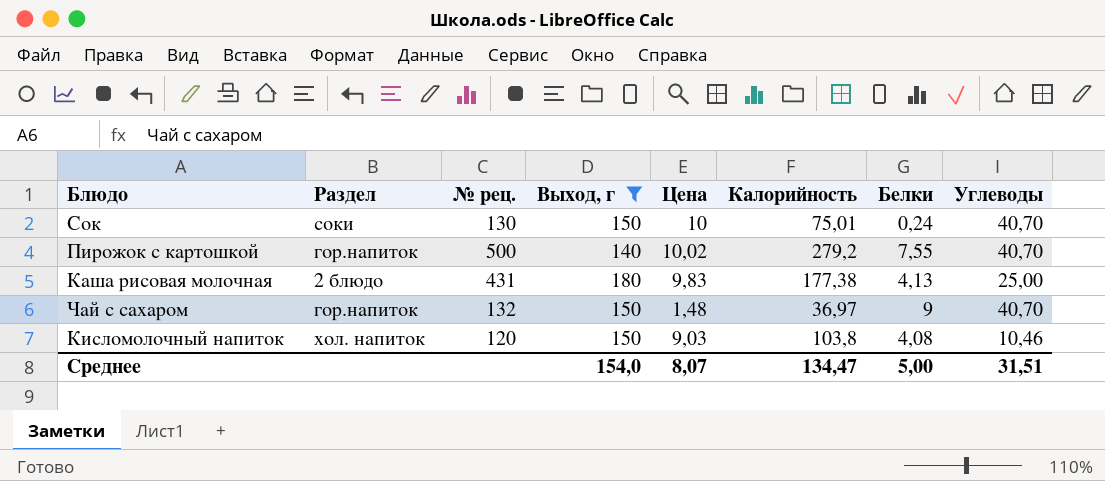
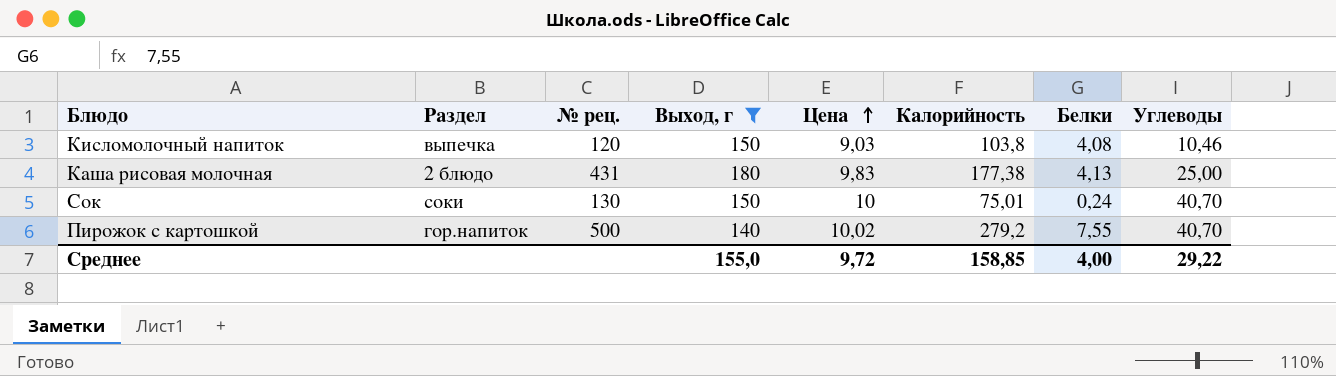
row order: none -> Цена ascending
row Чай с сахаром: гор.напиток | 132 | 150 | 1,48 | 36,97 | 9 | 40,70 -> none
Кисломолочный напиток | Раздел: хол. напиток -> выпечка
Среднее | Выход, г: 154,0 -> 155,0
Среднее | Цена: 8,07 -> 9,72
Среднее | Калорийность: 134,47 -> 158,85
Среднее | Белки: 5,00 -> 4,00
Среднее | Углеводы: 31,51 -> 29,22

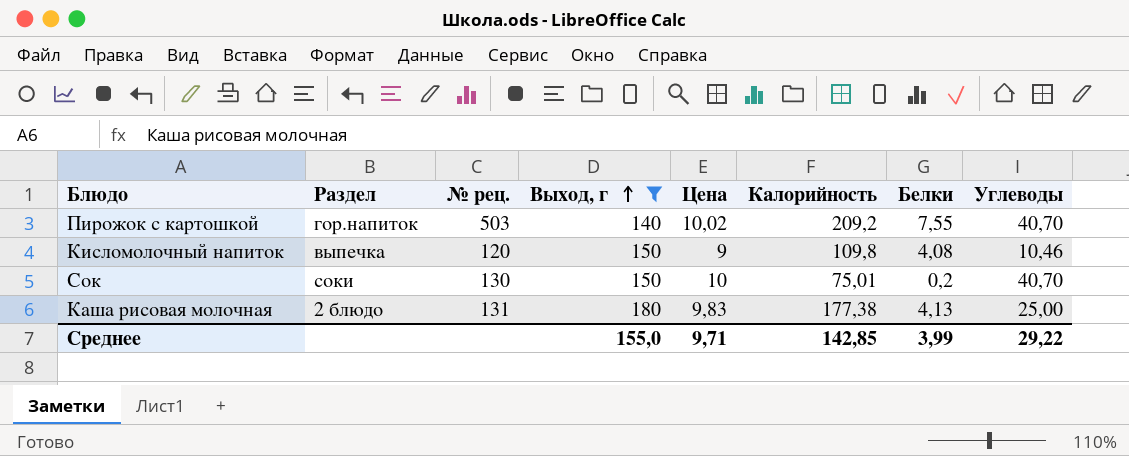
row order: Цена ascending -> Выход, г ascending
Пирожок с картошкой | № рец.: 500 -> 503
Пирожок с картошкой | Калорийность: 279,2 -> 209,2
Кисломолочный напиток | Цена: 9,03 -> 9
Кисломолочный напиток | Калорийность: 103,8 -> 109,8
Сок | Белки: 0,24 -> 0,2
Каша рисовая молочная | № рец.: 431 -> 131
Среднее | Цена: 9,72 -> 9,71
Среднее | Калорийность: 158,85 -> 142,85
Среднее | Белки: 4,00 -> 3,99

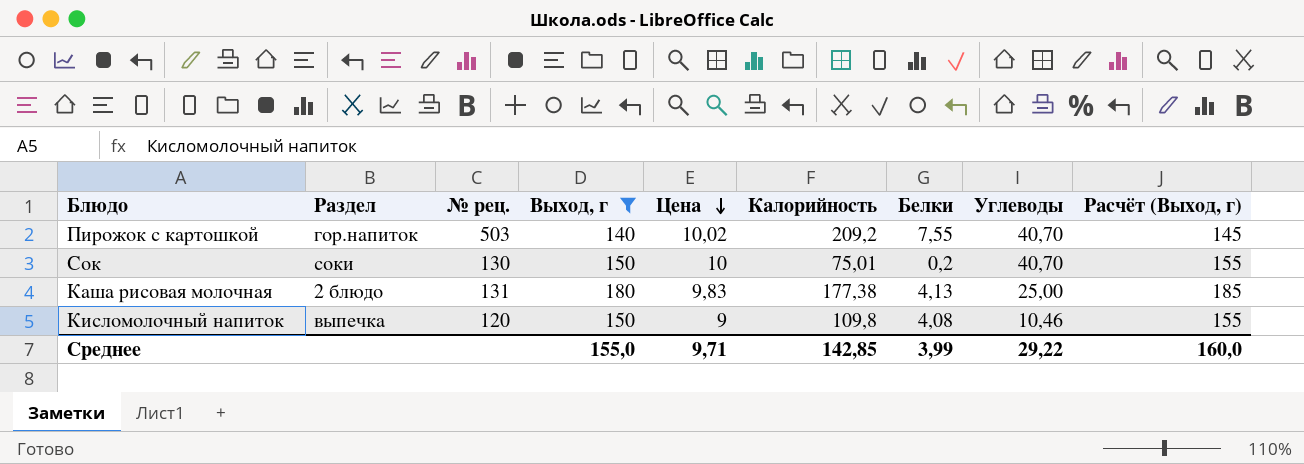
row order: Выход, г ascending -> Цена descending
column Расчёт (Выход, г) | formula: none -> [Выход, г] + 5

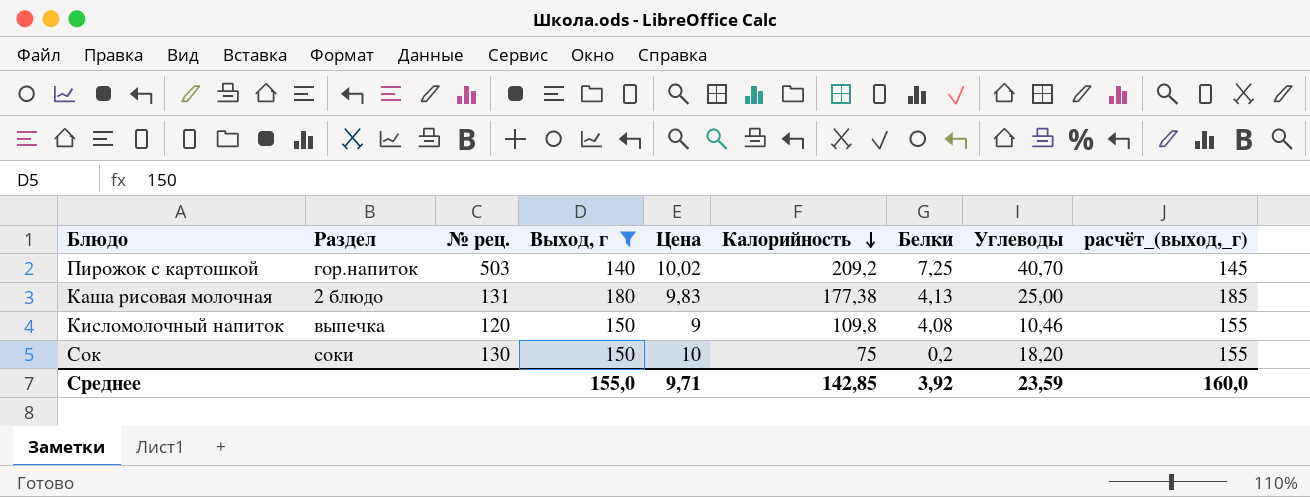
row order: Цена descending -> Калорийность descending
column name: Расчёт (Выход, г) -> расчёт_(выход,_г)
Пирожок с картошкой | Белки: 7,55 -> 7,25
Сок | Калорийность: 75,01 -> 75
Сок | Углеводы: 40,70 -> 18,20
Среднее | Белки: 3,99 -> 3,92
Среднее | Углеводы: 29,22 -> 23,59

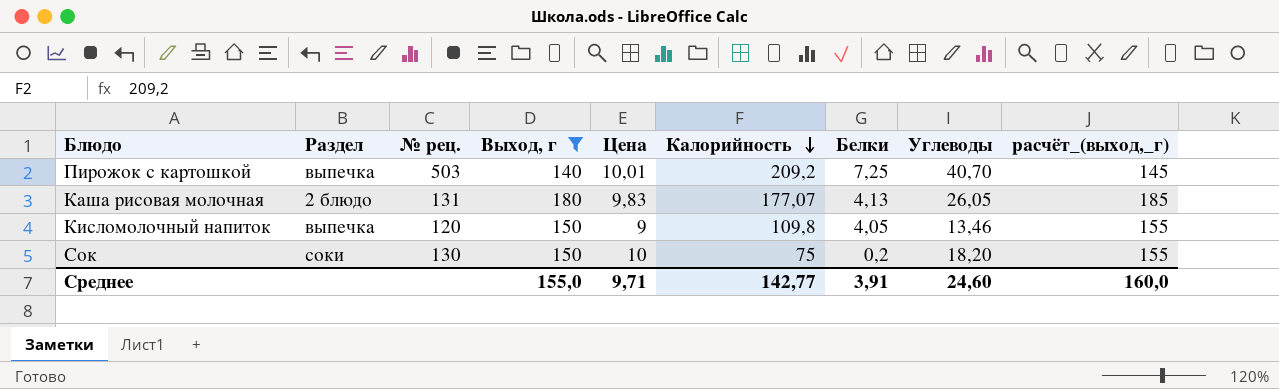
Пирожок с картошкой | Раздел: гор.напиток -> выпечка
Пирожок с картошкой | Цена: 10,02 -> 10,01
Каша рисовая молочная | Калорийность: 177,38 -> 177,07
Каша рисовая молочная | Углеводы: 25,00 -> 26,05
Кисломолочный напиток | Белки: 4,08 -> 4,05
Кисломолочный напиток | Углеводы: 10,46 -> 13,46
Среднее | Калорийность: 142,85 -> 142,77
Среднее | Белки: 3,92 -> 3,91
Среднее | Углеводы: 23,59 -> 24,60

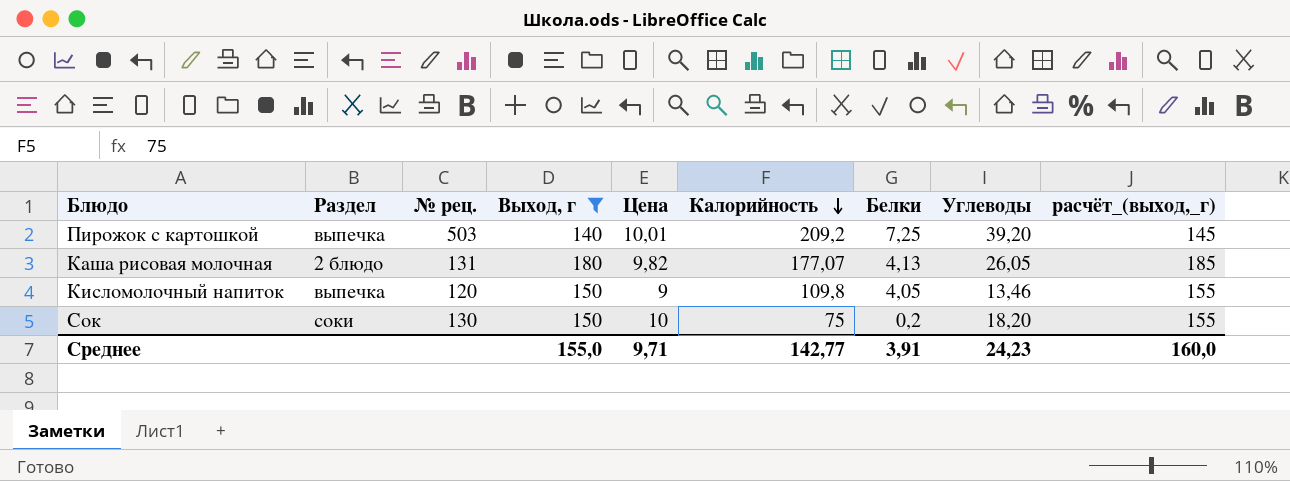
Пирожок с картошкой | Углеводы: 40,70 -> 39,20
Каша рисовая молочная | Цена: 9,83 -> 9,82
Среднее | Углеводы: 24,60 -> 24,23

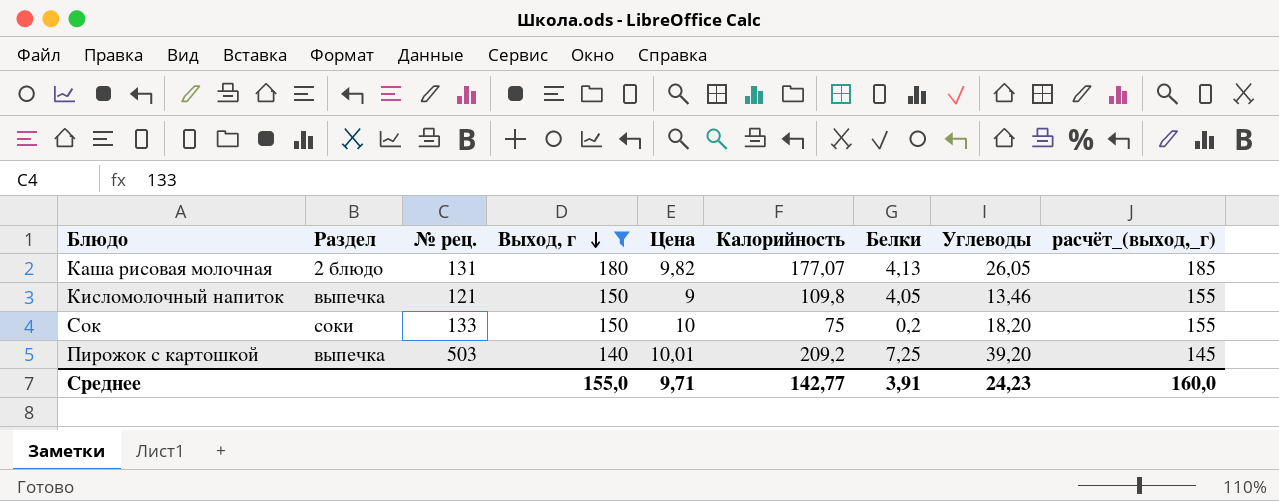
row order: Калорийность descending -> Выход, г descending
Кисломолочный напиток | № рец.: 120 -> 121
Сок | № рец.: 130 -> 133

